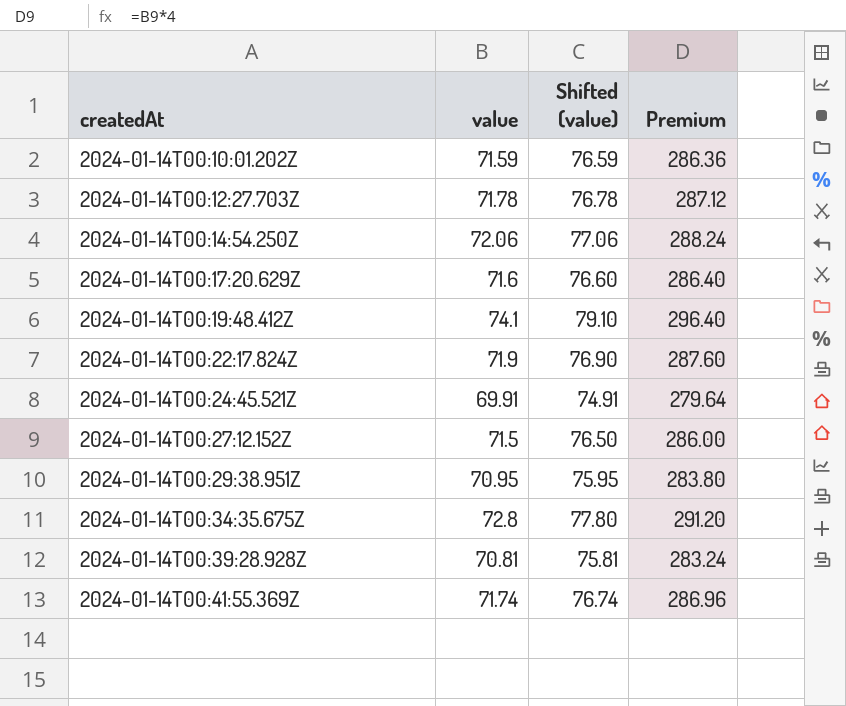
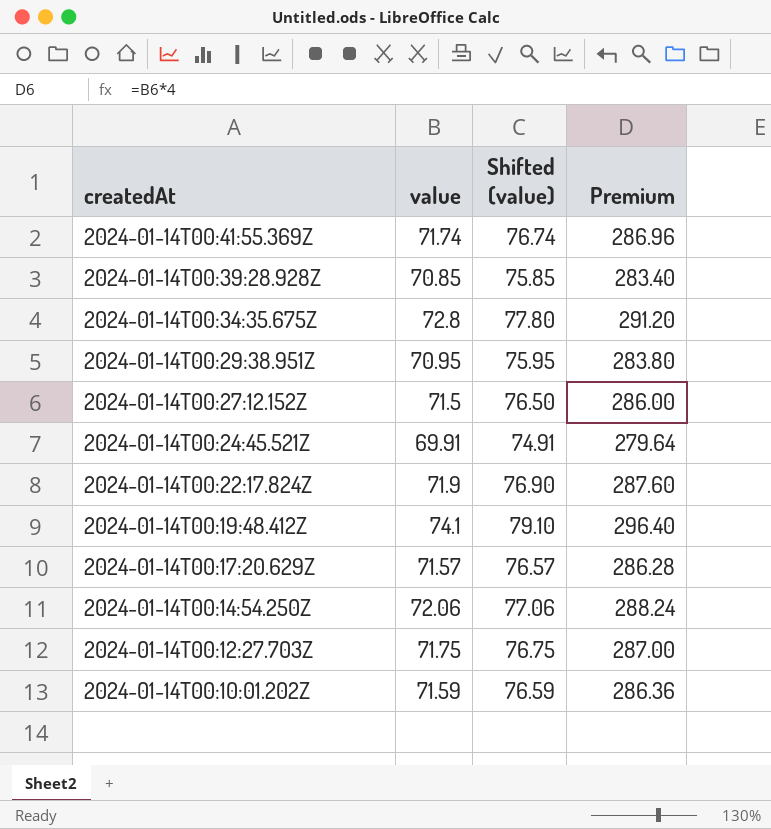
row order: createdAt ascending -> createdAt descending
2024-01-14T00:39:28.928Z | value: 70.81 -> 70.85
2024-01-14T00:39:28.928Z | Shifted (value): 75.81 -> 75.85
2024-01-14T00:39:28.928Z | Premium: 283.24 -> 283.40
2024-01-14T00:17:20.629Z | value: 71.6 -> 71.57
2024-01-14T00:17:20.629Z | Shifted (value): 76.60 -> 76.57
2024-01-14T00:17:20.629Z | Premium: 286.40 -> 286.28
2024-01-14T00:12:27.703Z | value: 71.78 -> 71.75
2024-01-14T00:12:27.703Z | Shifted (value): 76.78 -> 76.75
2024-01-14T00:12:27.703Z | Premium: 287.12 -> 287.00

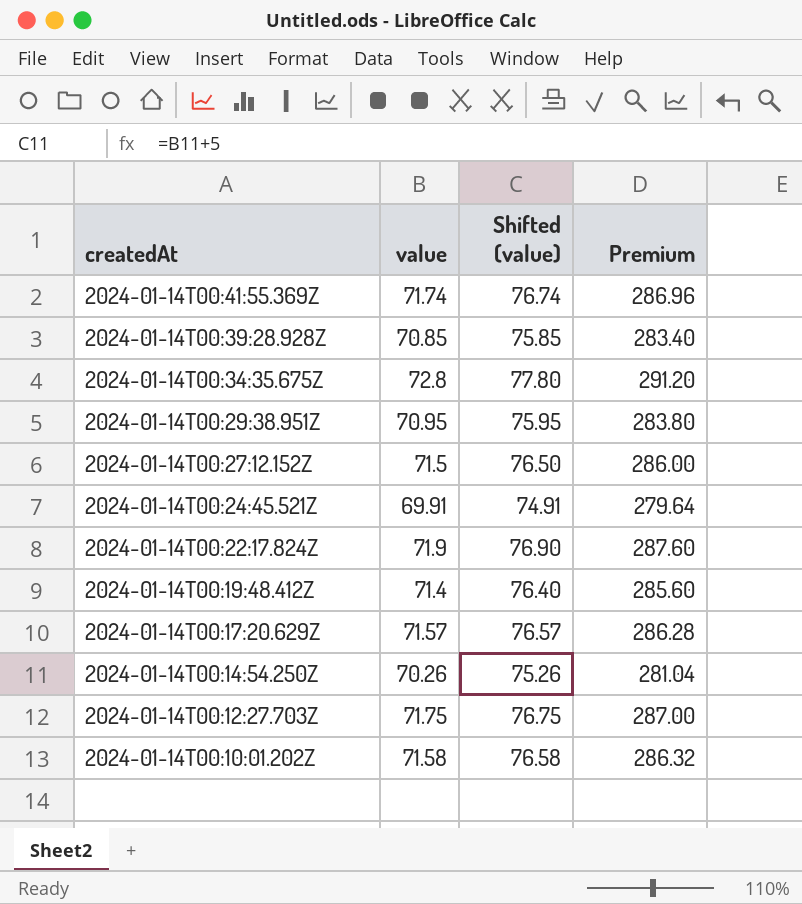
2024-01-14T00:19:48.412Z | value: 74.1 -> 71.4
2024-01-14T00:19:48.412Z | Shifted (value): 79.10 -> 76.40
2024-01-14T00:19:48.412Z | Premium: 296.40 -> 285.60
2024-01-14T00:14:54.250Z | value: 72.06 -> 70.26
2024-01-14T00:14:54.250Z | Shifted (value): 77.06 -> 75.26
2024-01-14T00:14:54.250Z | Premium: 288.24 -> 281.04
2024-01-14T00:10:01.202Z | value: 71.59 -> 71.58
2024-01-14T00:10:01.202Z | Shifted (value): 76.59 -> 76.58
2024-01-14T00:10:01.202Z | Premium: 286.36 -> 286.32

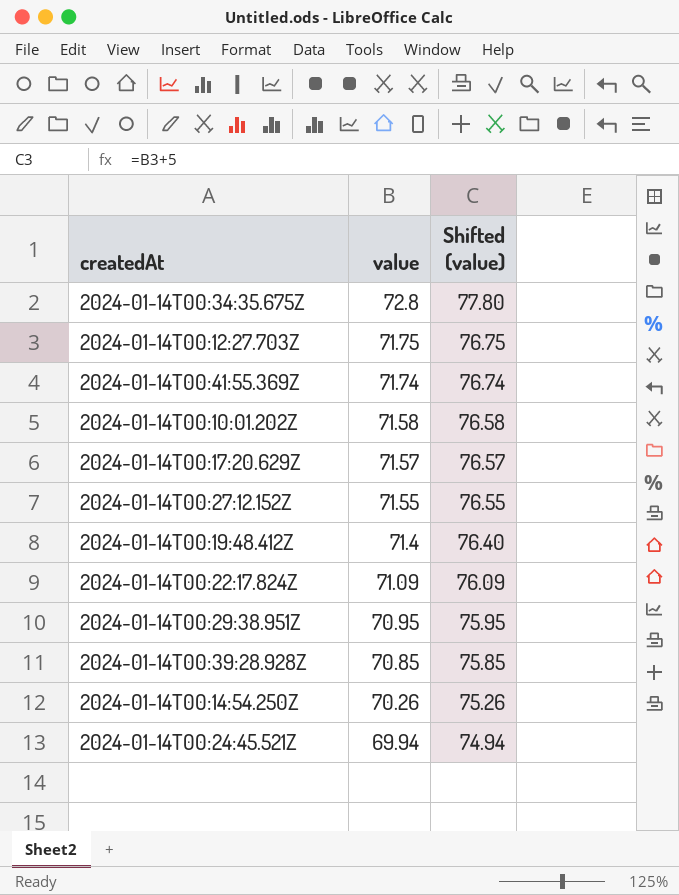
row order: createdAt descending -> value descending
column Premium | formula: [value] * 4 -> none
2024-01-14T00:27:12.152Z | value: 71.5 -> 71.55
2024-01-14T00:27:12.152Z | Shifted (value): 76.50 -> 76.55
2024-01-14T00:22:17.824Z | value: 71.9 -> 71.09
2024-01-14T00:22:17.824Z | Shifted (value): 76.90 -> 76.09
2024-01-14T00:24:45.521Z | value: 69.91 -> 69.94
2024-01-14T00:24:45.521Z | Shifted (value): 74.91 -> 74.94

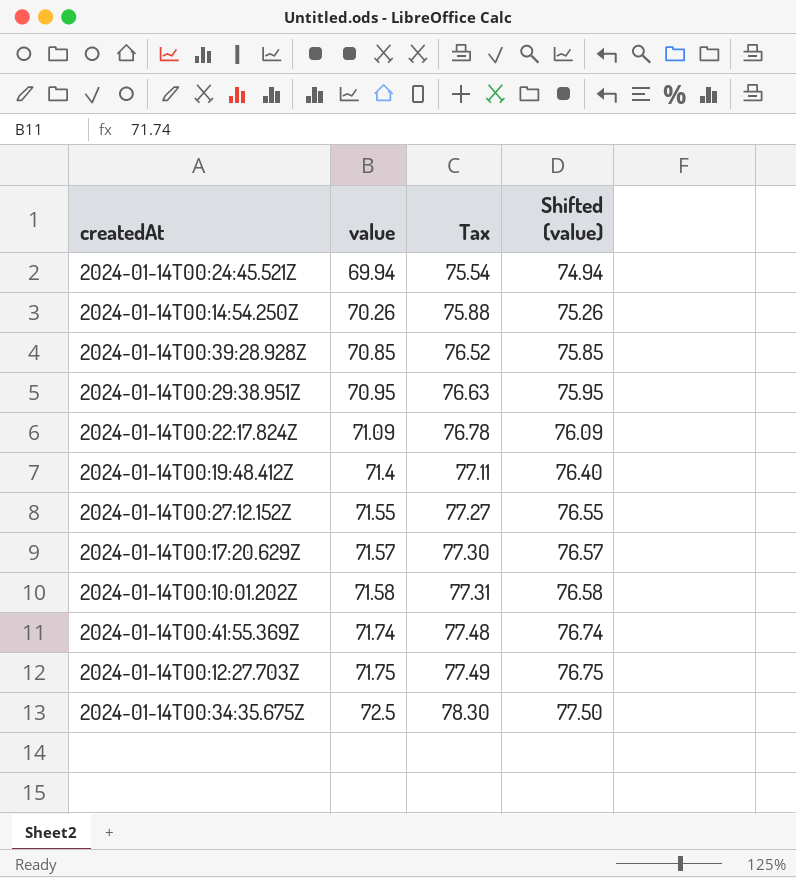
row order: value descending -> value ascending
column Tax | formula: none -> [value] * 1.08
2024-01-14T00:34:35.675Z | value: 72.8 -> 72.5
2024-01-14T00:34:35.675Z | Shifted (value): 77.80 -> 77.50

